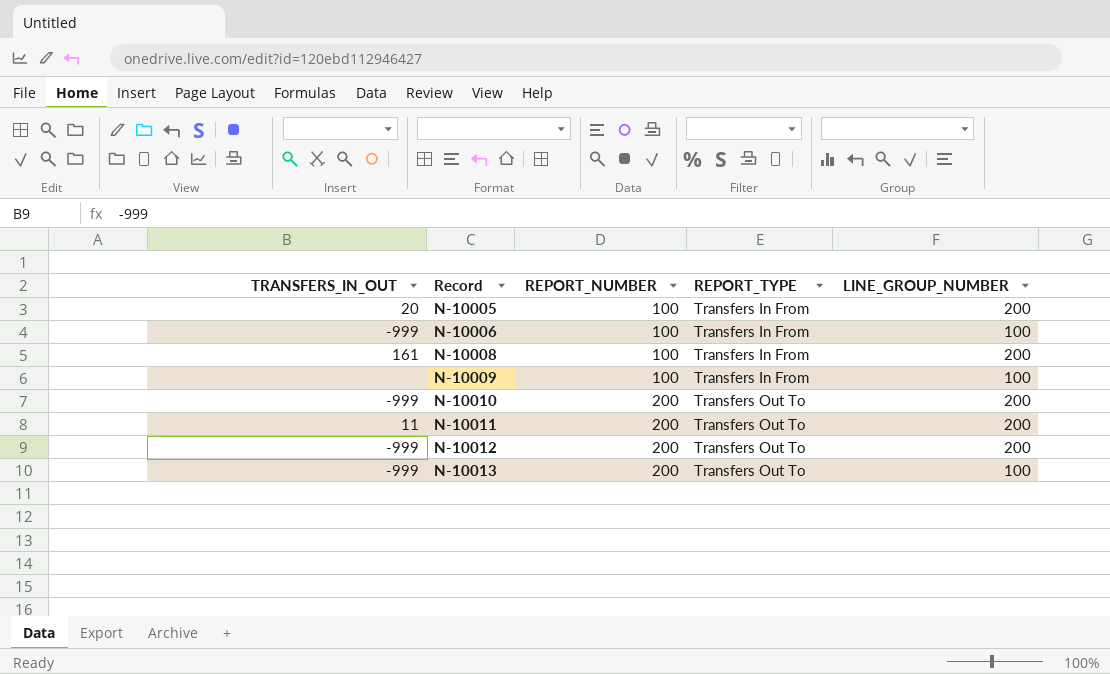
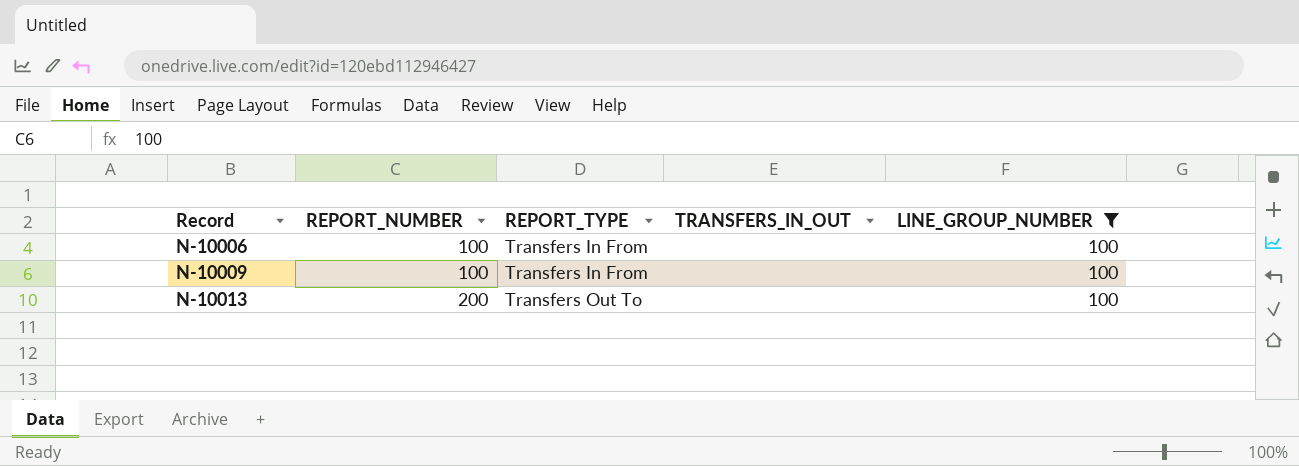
filter: none -> LINE_GROUP_NUMBER = 100
column TRANSFERS_IN_OUT | position: 1 -> 4
N-10006 | TRANSFERS_IN_OUT: -999 -> none
N-10013 | TRANSFERS_IN_OUT: -999 -> none

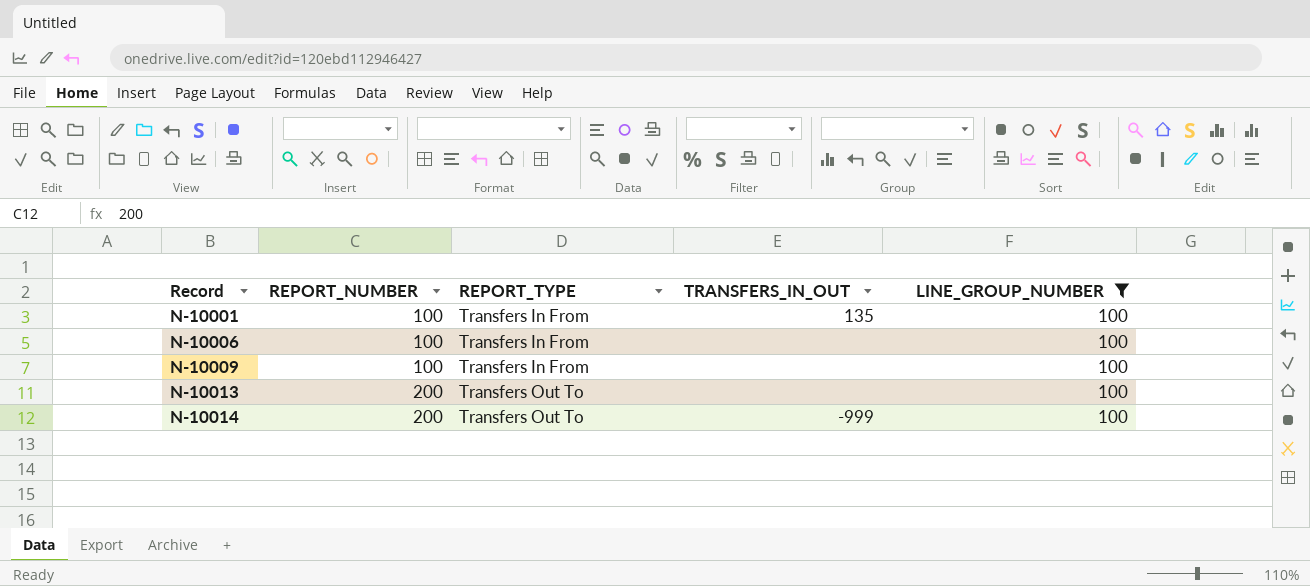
row N-10001: none -> 100 | Transfers In From | 135 | 100
row N-10014: none -> 200 | Transfers Out To | -999 | 100

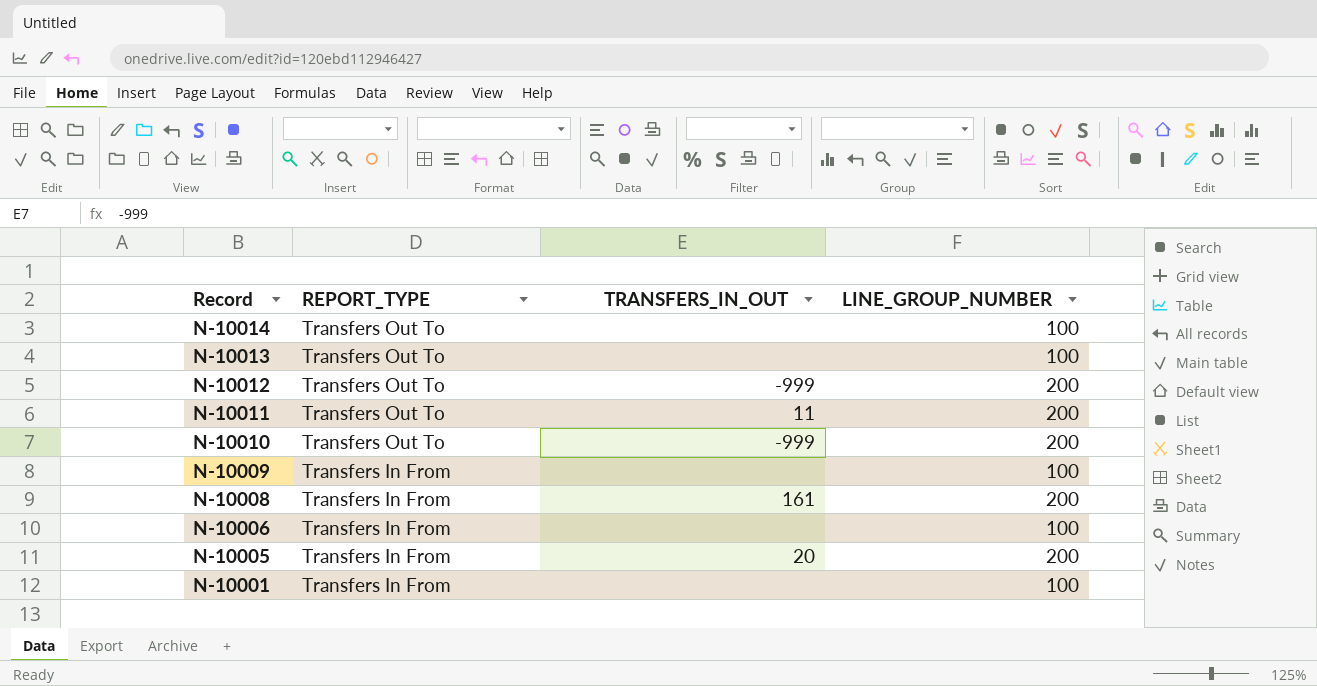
filter: LINE_GROUP_NUMBER = 100 -> none
row order: Record ascending -> Record descending
column REPORT_NUMBER | position: 2 -> none
N-10014 | TRANSFERS_IN_OUT: -999 -> none
N-10001 | TRANSFERS_IN_OUT: 135 -> none

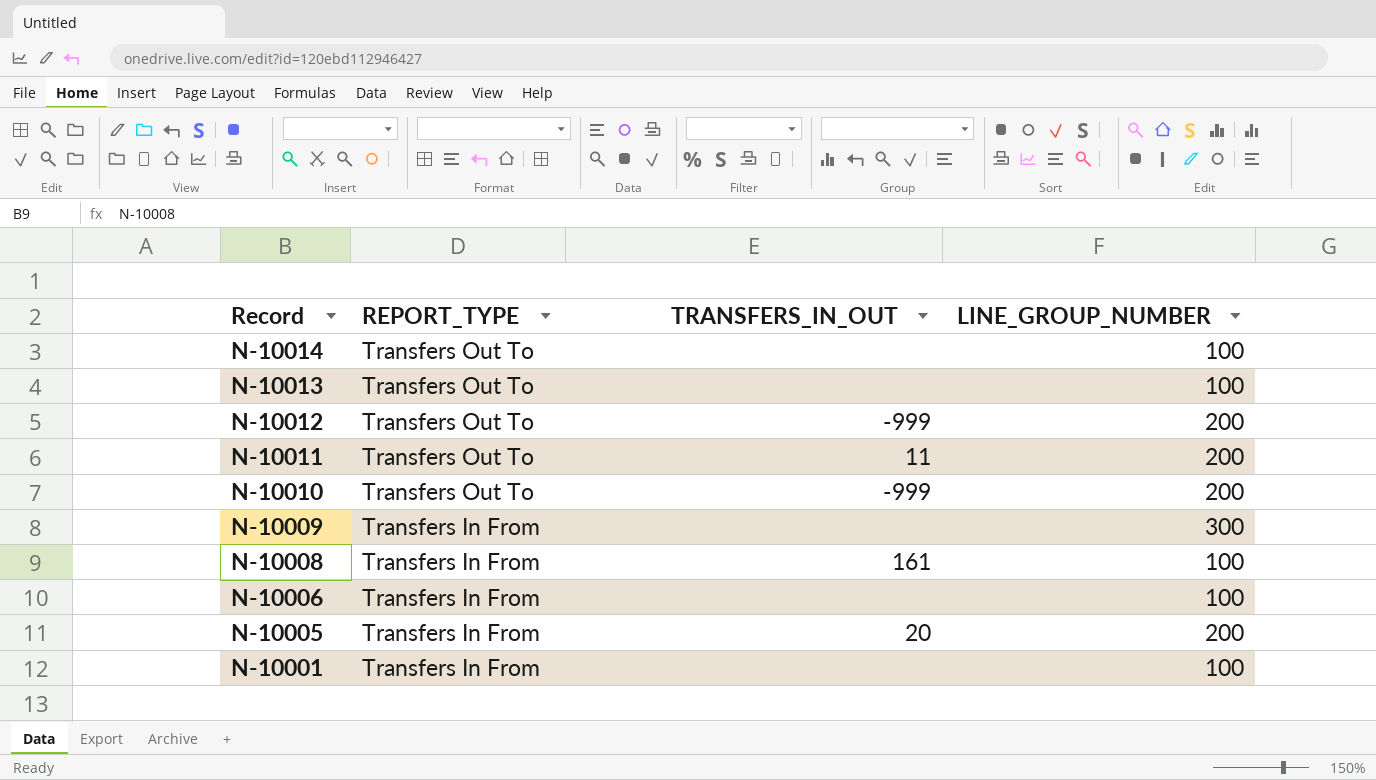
N-10009 | LINE_GROUP_NUMBER: 100 -> 300
N-10008 | LINE_GROUP_NUMBER: 200 -> 100

